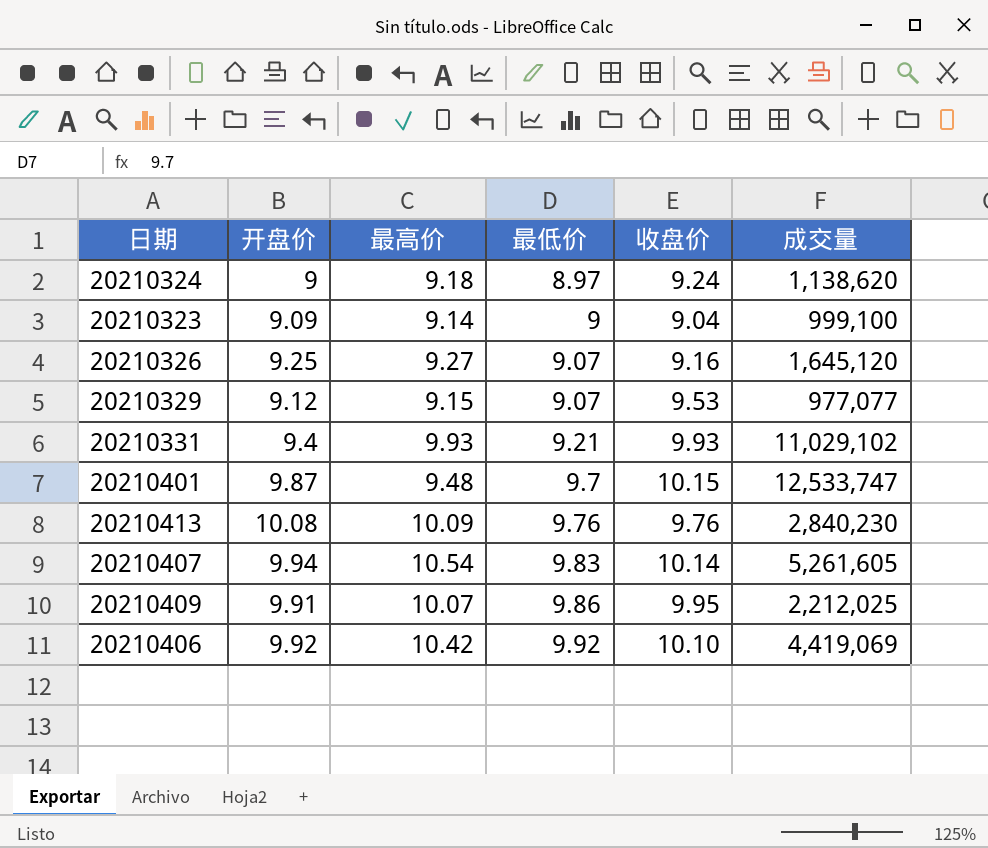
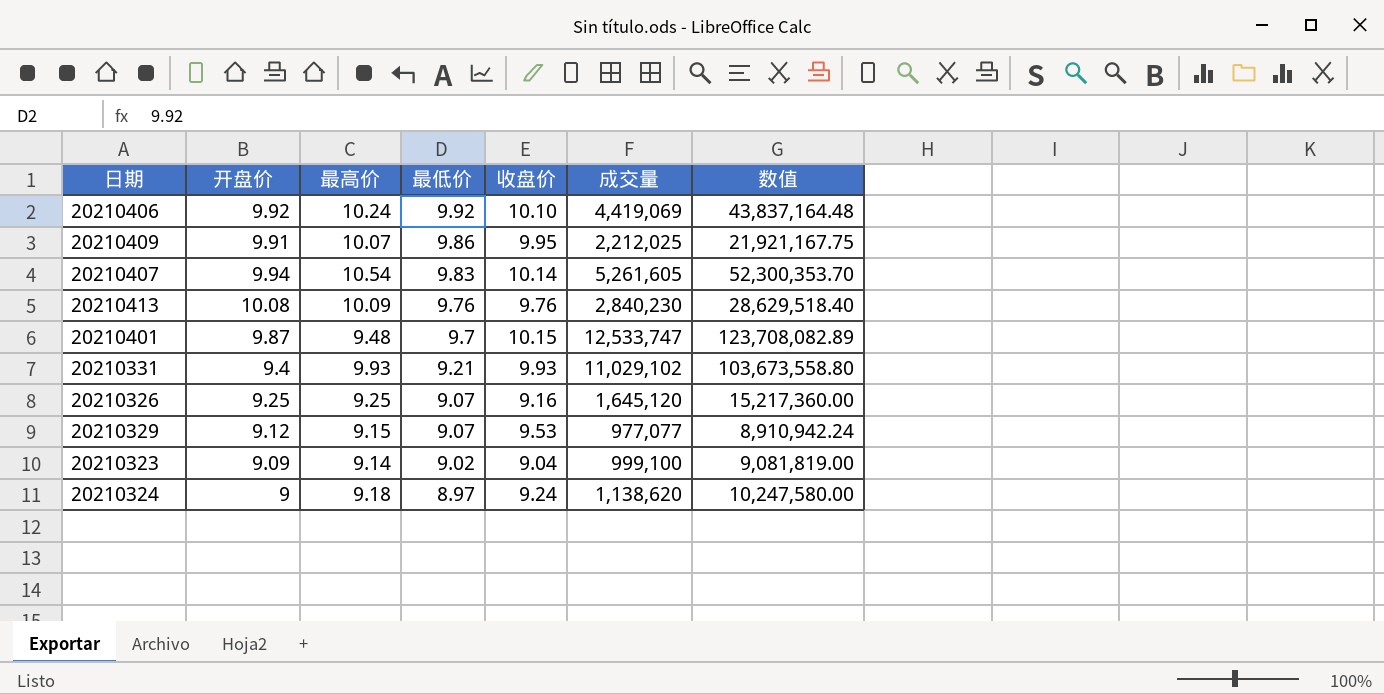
row order: 最低价 ascending -> 最低价 descending
column 数值 | formula: none -> [开盘价] * [成交量]
20210406 | 最高价: 10.42 -> 10.24
20210326 | 最高价: 9.27 -> 9.25
20210323 | 最低价: 9 -> 9.02

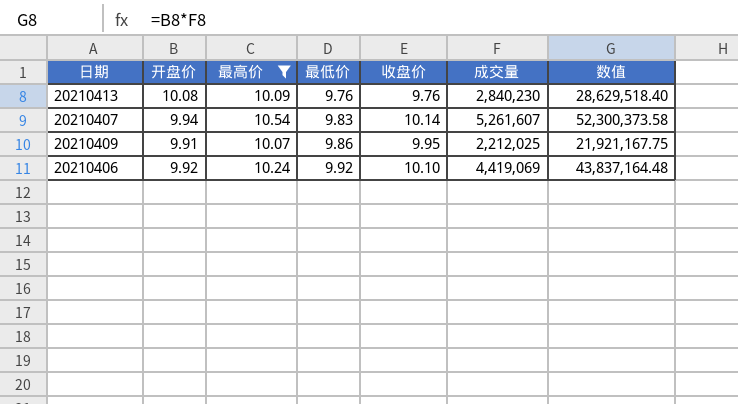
filter: none -> 最高价 >= 10.07
row order: 最低价 descending -> 最低价 ascending
20210407 | 成交量: 5,261,605 -> 5,261,607
20210407 | 数值: 52,300,353.70 -> 52,300,373.58

